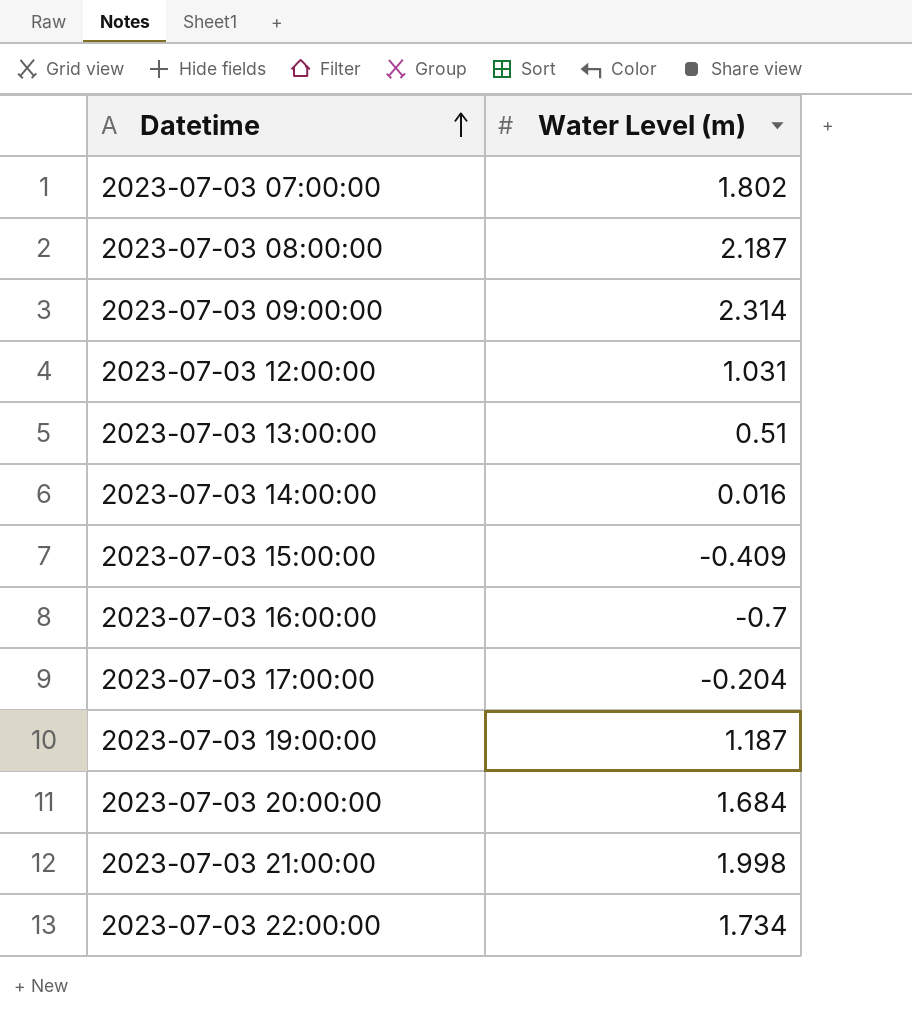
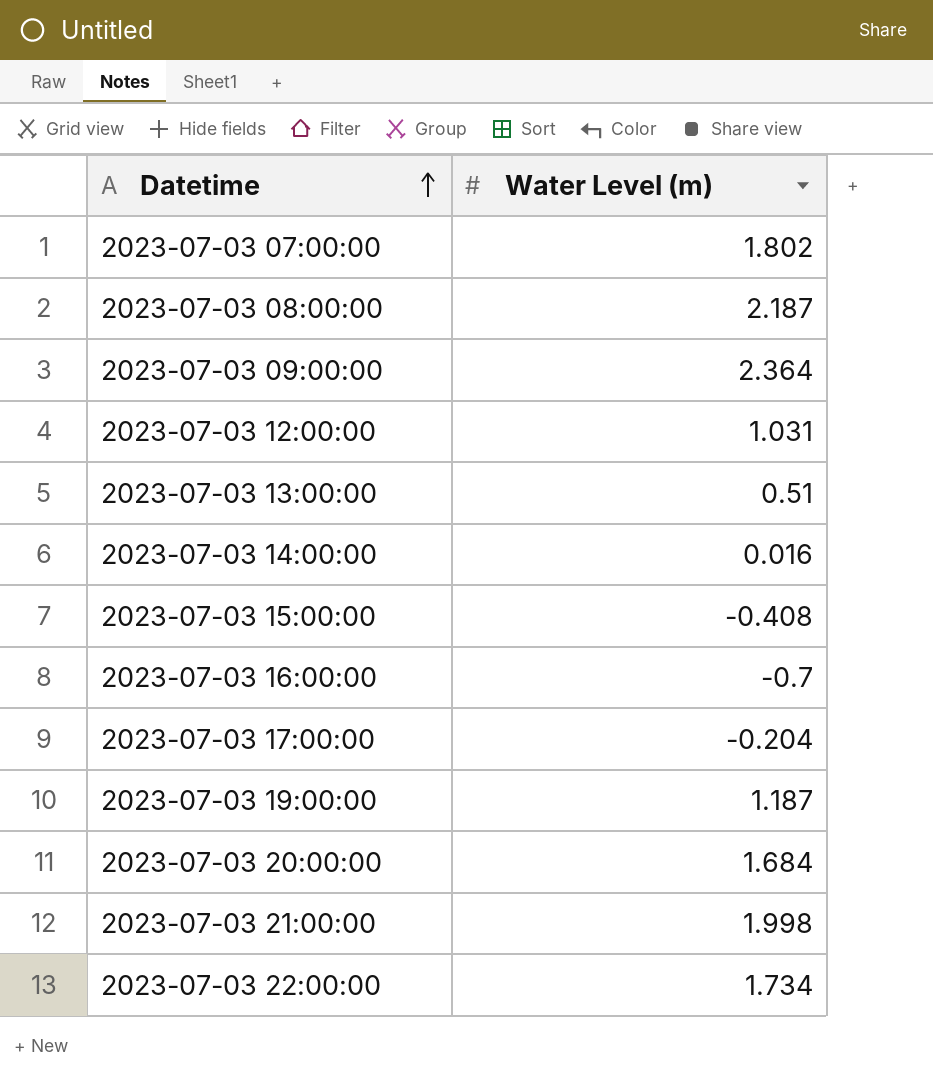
2023-07-03 09:00:00 | Water Level (m): 2.314 -> 2.364
2023-07-03 15:00:00 | Water Level (m): -0.409 -> -0.408

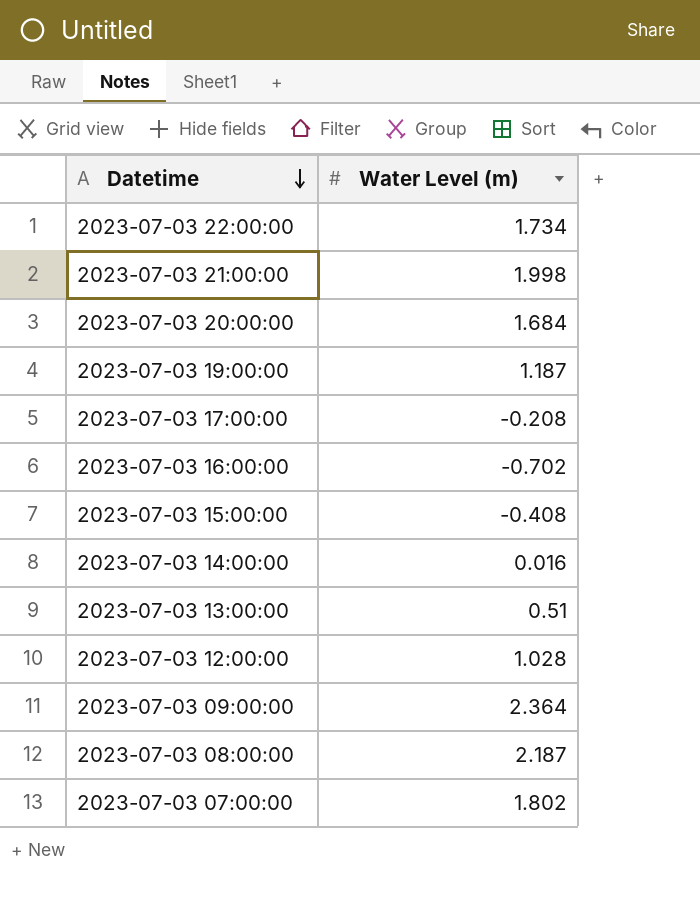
row order: Datetime ascending -> Datetime descending
2023-07-03 17:00:00 | Water Level (m): -0.204 -> -0.208
2023-07-03 16:00:00 | Water Level (m): -0.7 -> -0.702
2023-07-03 12:00:00 | Water Level (m): 1.031 -> 1.028

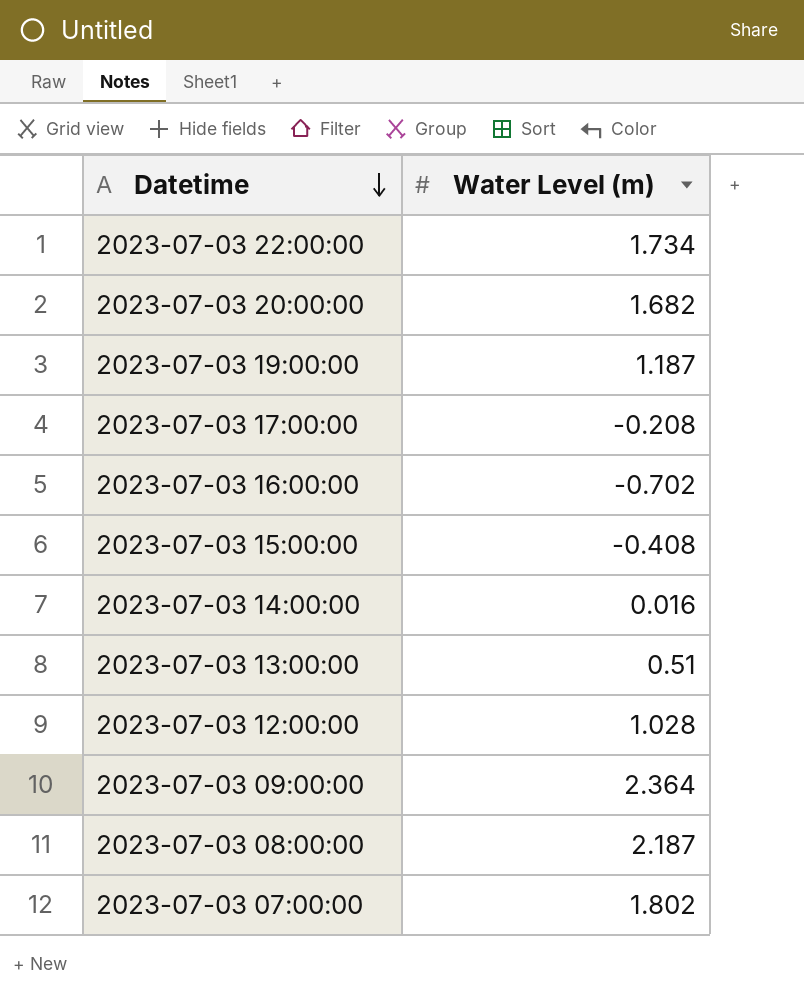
row 2023-07-03 21:00:00: 1.998 -> none
2023-07-03 20:00:00 | Water Level (m): 1.684 -> 1.682

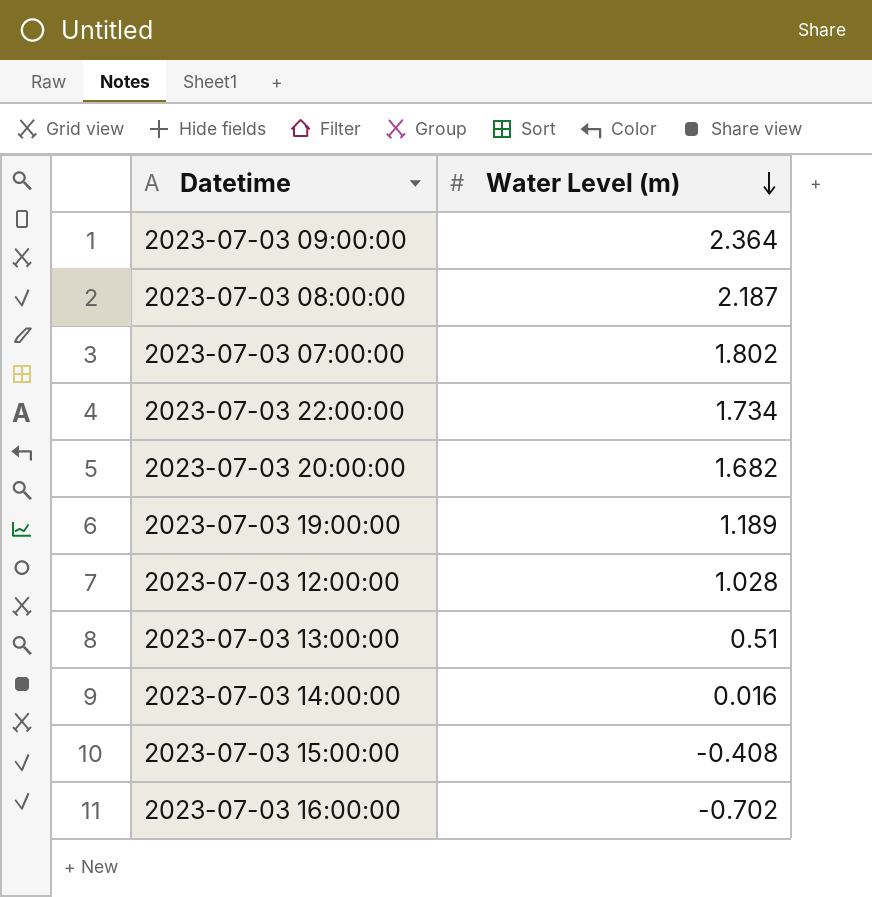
row order: Datetime descending -> Water Level (m) descending
row 2023-07-03 17:00:00: -0.208 -> none
2023-07-03 19:00:00 | Water Level (m): 1.187 -> 1.189

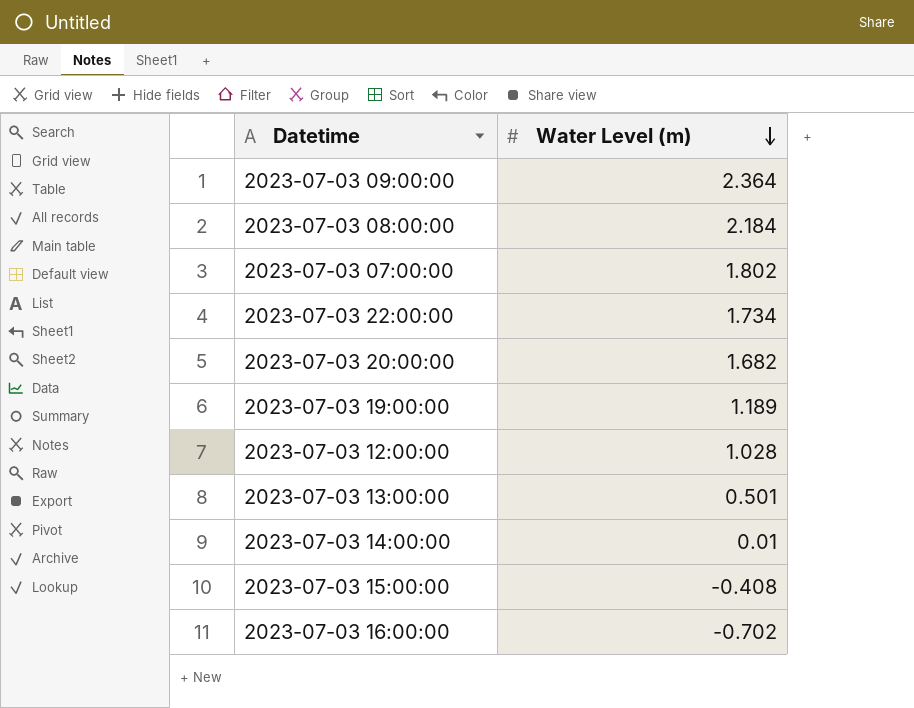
2023-07-03 08:00:00 | Water Level (m): 2.187 -> 2.184
2023-07-03 13:00:00 | Water Level (m): 0.51 -> 0.501
2023-07-03 14:00:00 | Water Level (m): 0.016 -> 0.01

